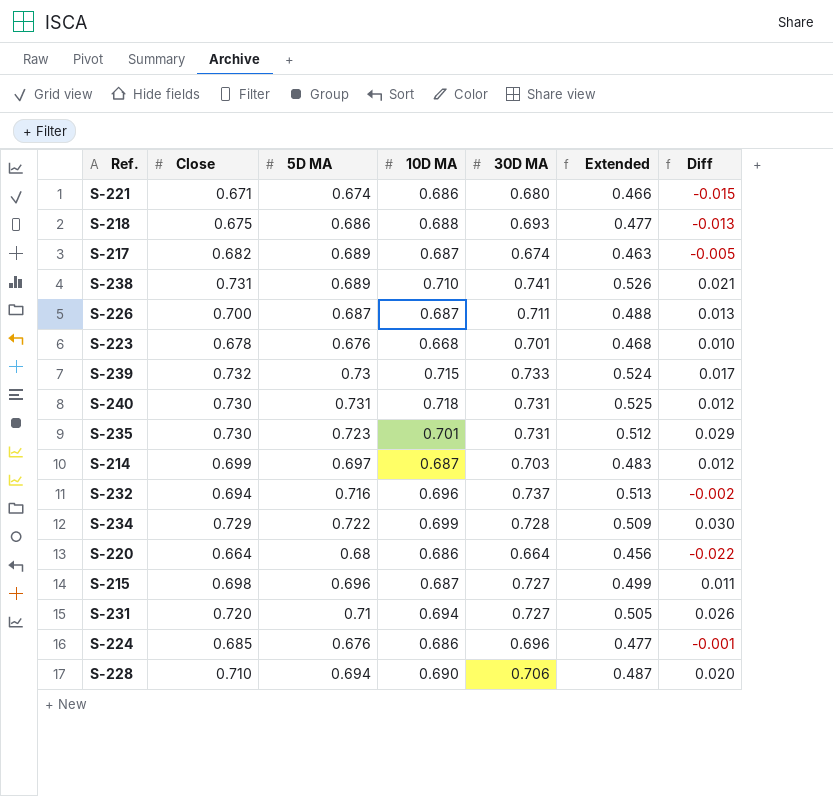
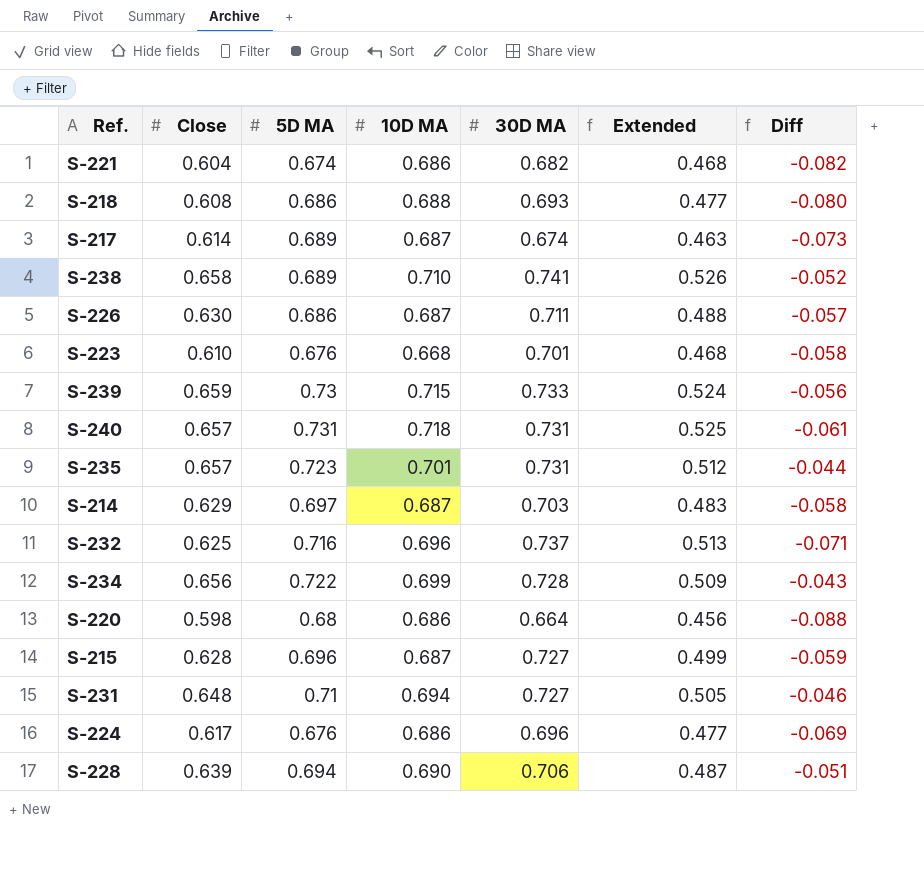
S-221 | Close: 0.671 -> 0.604
S-221 | 30D MA: 0.680 -> 0.682
S-221 | Extended: 0.466 -> 0.468
S-221 | Diff: -0.015 -> -0.082
S-218 | Close: 0.675 -> 0.608
S-218 | Diff: -0.013 -> -0.080
S-217 | Close: 0.682 -> 0.614
S-217 | Diff: -0.005 -> -0.073
S-238 | Close: 0.731 -> 0.658
S-238 | Diff: 0.021 -> -0.052
S-226 | Close: 0.700 -> 0.630
S-226 | 5D MA: 0.687 -> 0.686
S-226 | Diff: 0.013 -> -0.057
S-223 | Close: 0.678 -> 0.610
S-223 | Diff: 0.010 -> -0.058
S-239 | Close: 0.732 -> 0.659
S-239 | Diff: 0.017 -> -0.056
S-240 | Close: 0.730 -> 0.657
S-240 | Diff: 0.012 -> -0.061
S-235 | Close: 0.730 -> 0.657
S-235 | Diff: 0.029 -> -0.044
S-214 | Close: 0.699 -> 0.629
S-214 | Diff: 0.012 -> -0.058
S-232 | Close: 0.694 -> 0.625
S-232 | Diff: -0.002 -> -0.071
S-234 | Close: 0.729 -> 0.656
S-234 | Diff: 0.030 -> -0.043
S-220 | Close: 0.664 -> 0.598
S-220 | Diff: -0.022 -> -0.088
S-215 | Close: 0.698 -> 0.628
S-215 | Diff: 0.011 -> -0.059
S-231 | Close: 0.720 -> 0.648
S-231 | Diff: 0.026 -> -0.046
S-224 | Close: 0.685 -> 0.617
S-224 | Diff: -0.001 -> -0.069
S-228 | Close: 0.710 -> 0.639
S-228 | Diff: 0.020 -> -0.051

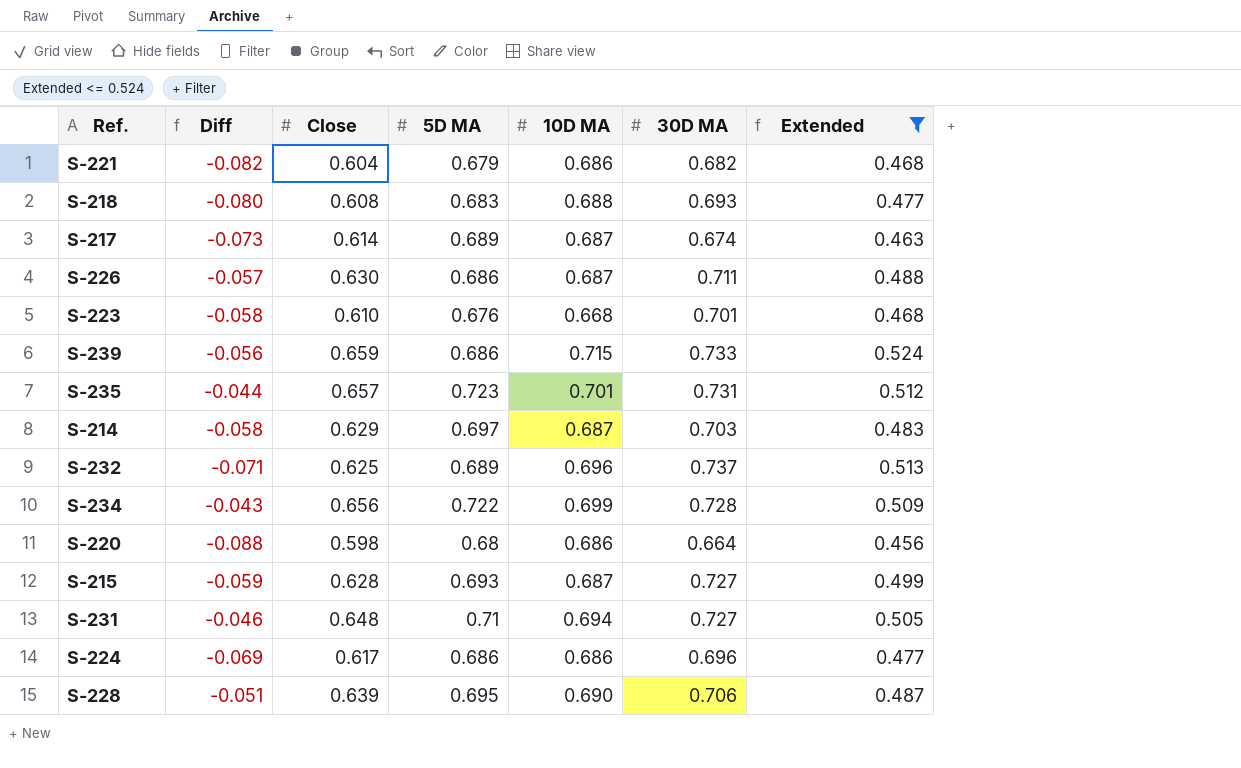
filter: none -> Extended <= 0.524
column Diff | position: 7 -> 2
S-221 | 5D MA: 0.674 -> 0.679
S-218 | 5D MA: 0.686 -> 0.683
S-239 | 5D MA: 0.73 -> 0.686
S-232 | 5D MA: 0.716 -> 0.689
S-215 | 5D MA: 0.696 -> 0.693
S-224 | 5D MA: 0.676 -> 0.686
S-228 | 5D MA: 0.694 -> 0.695

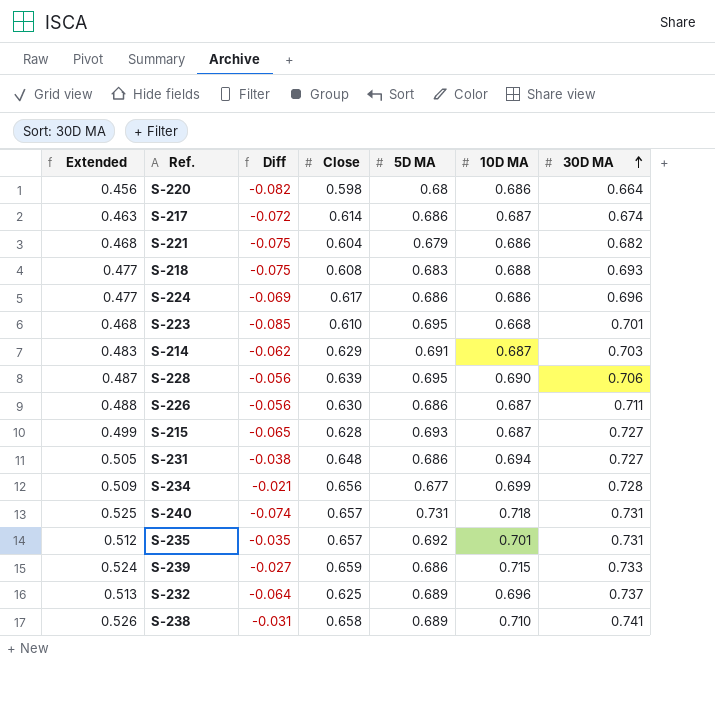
filter: Extended <= 0.524 -> none
row order: none -> 30D MA ascending
column Extended | position: 7 -> 1
column Diff | formula: [Close] - [10D MA] -> [Close] - [5D MA]
S-217 | 5D MA: 0.689 -> 0.686
S-223 | 5D MA: 0.676 -> 0.695
S-214 | 5D MA: 0.697 -> 0.691
S-231 | 5D MA: 0.71 -> 0.686
S-234 | 5D MA: 0.722 -> 0.677
S-235 | 5D MA: 0.723 -> 0.692

